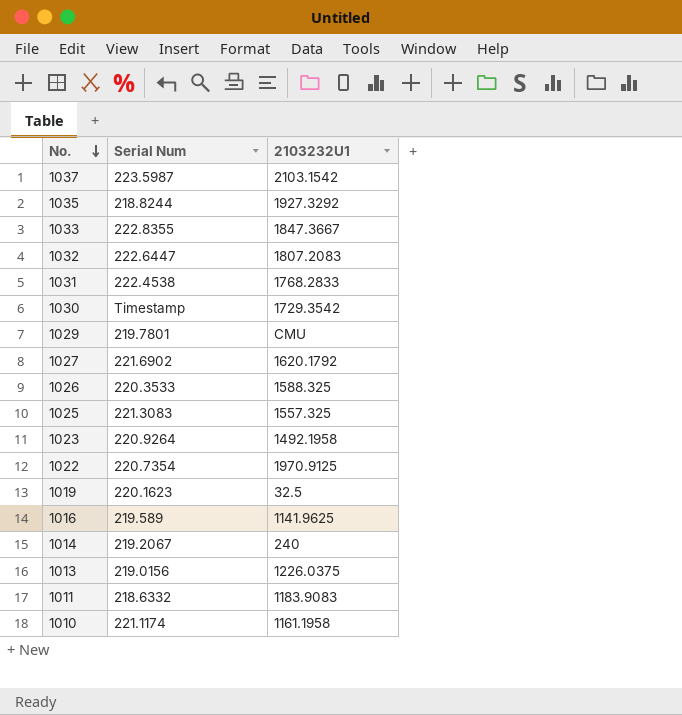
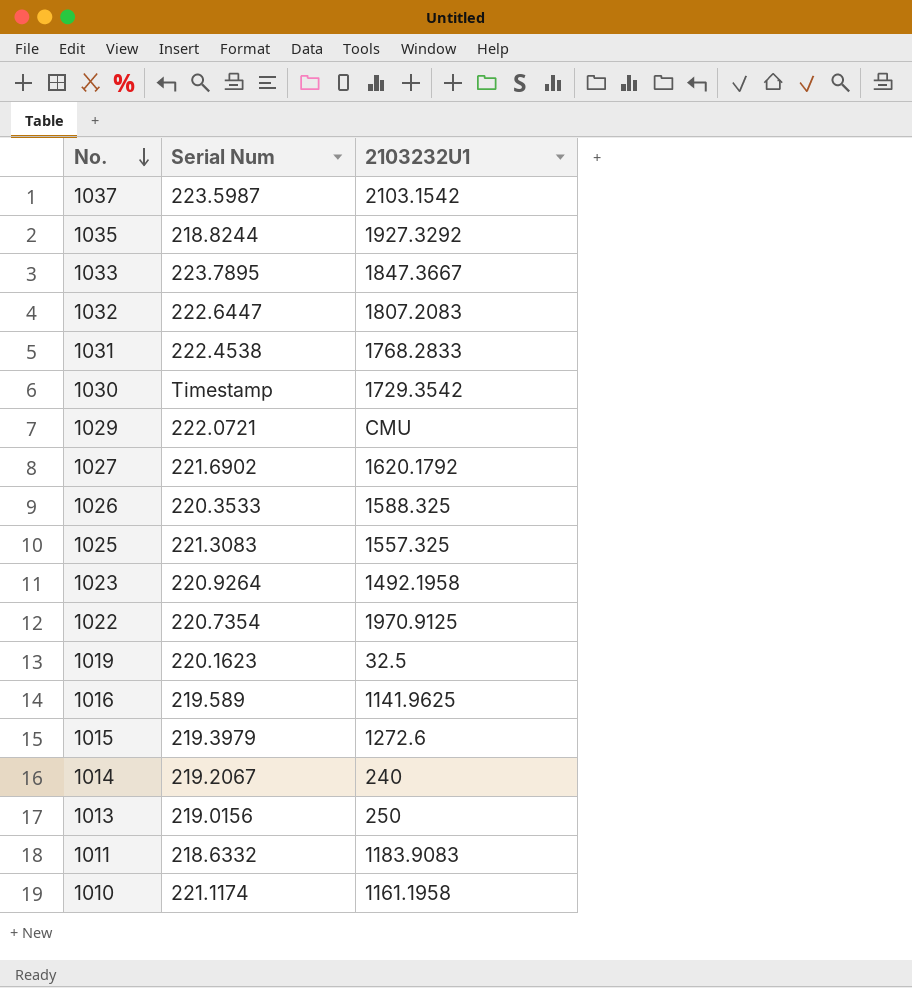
1033 | Serial Num: 222.8355 -> 223.7895
1029 | Serial Num: 219.7801 -> 222.0721
row 1015: none -> 219.3979 | 1272.6
1013 | 2103232U1: 1226.0375 -> 250

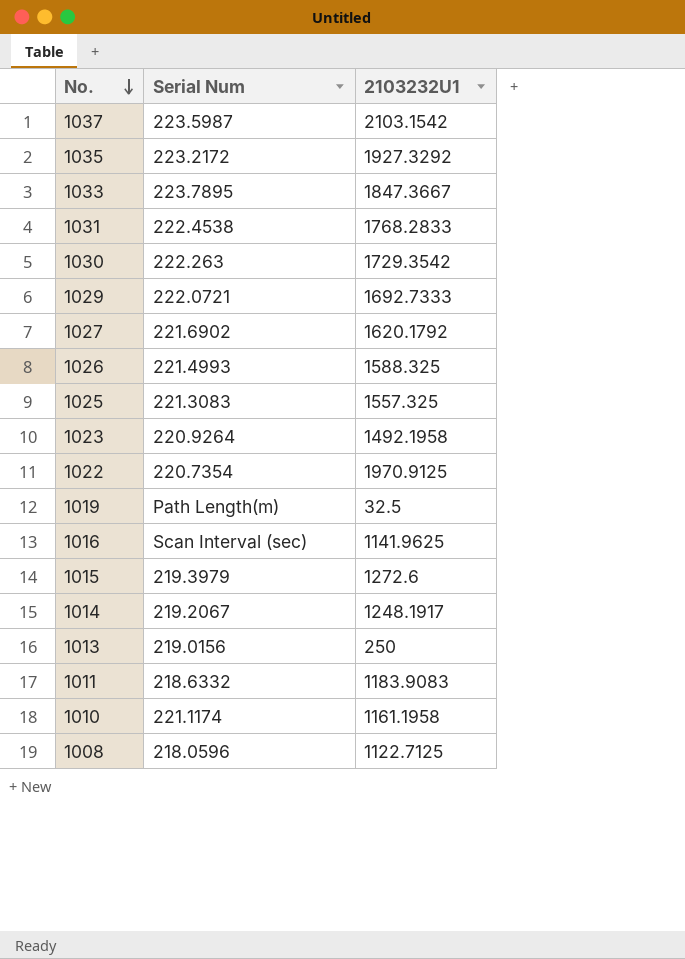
row 1032: 222.6447 | 1807.2083 -> none
1035 | Serial Num: 218.8244 -> 223.2172
1030 | Serial Num: Timestamp -> 222.263
1029 | 2103232U1: CMU -> 1692.7333
1026 | Serial Num: 220.3533 -> 221.4993
1019 | Serial Num: 220.1623 -> Path Length(m)
1016 | Serial Num: 219.589 -> Scan Interval (sec)
1014 | 2103232U1: 240 -> 1248.1917
row 1008: none -> 218.0596 | 1122.7125

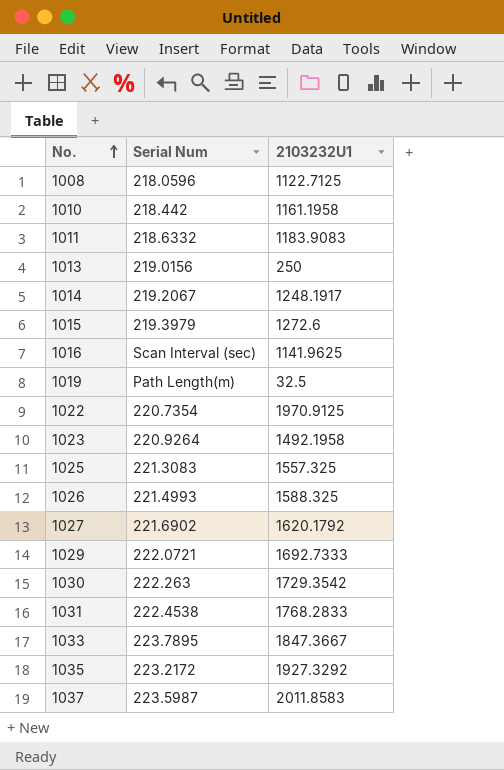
row order: No. descending -> No. ascending
1010 | Serial Num: 221.1174 -> 218.442
1037 | 2103232U1: 2103.1542 -> 2011.8583

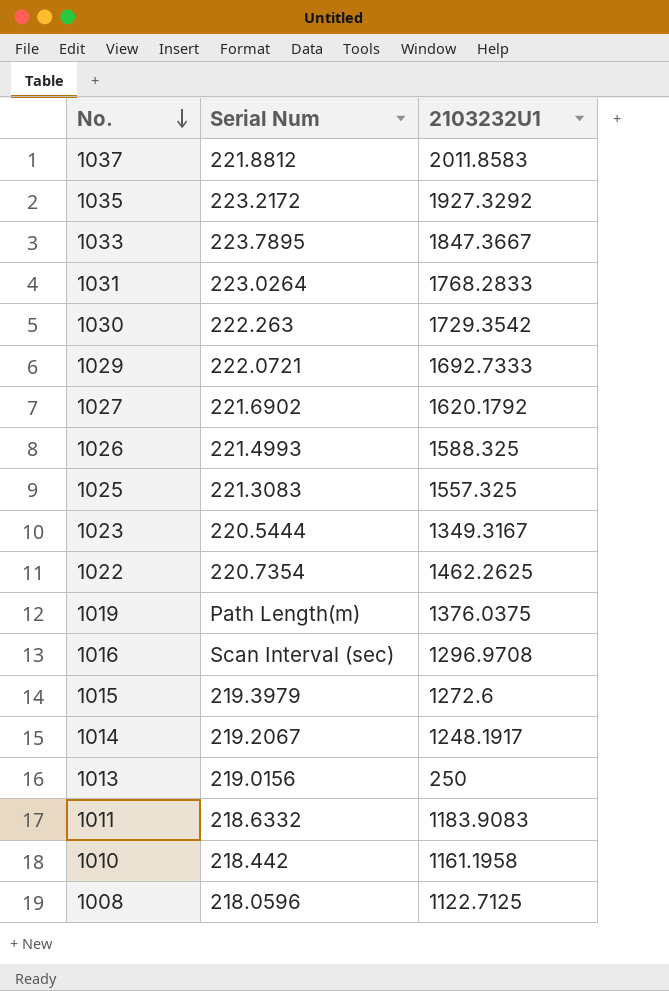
row order: No. ascending -> No. descending
1037 | Serial Num: 223.5987 -> 221.8812
1031 | Serial Num: 222.4538 -> 223.0264
1023 | Serial Num: 220.9264 -> 220.5444
1023 | 2103232U1: 1492.1958 -> 1349.3167
1022 | 2103232U1: 1970.9125 -> 1462.2625
1019 | 2103232U1: 32.5 -> 1376.0375
1016 | 2103232U1: 1141.9625 -> 1296.9708

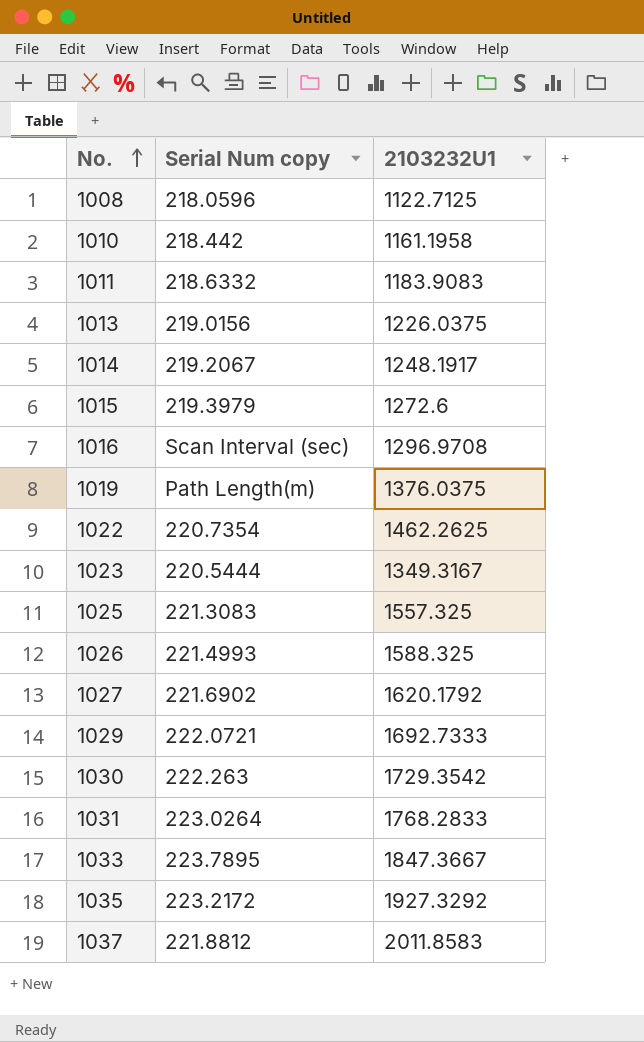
row order: No. descending -> No. ascending
column name: Serial Num -> Serial Num copy
1013 | 2103232U1: 250 -> 1226.0375

